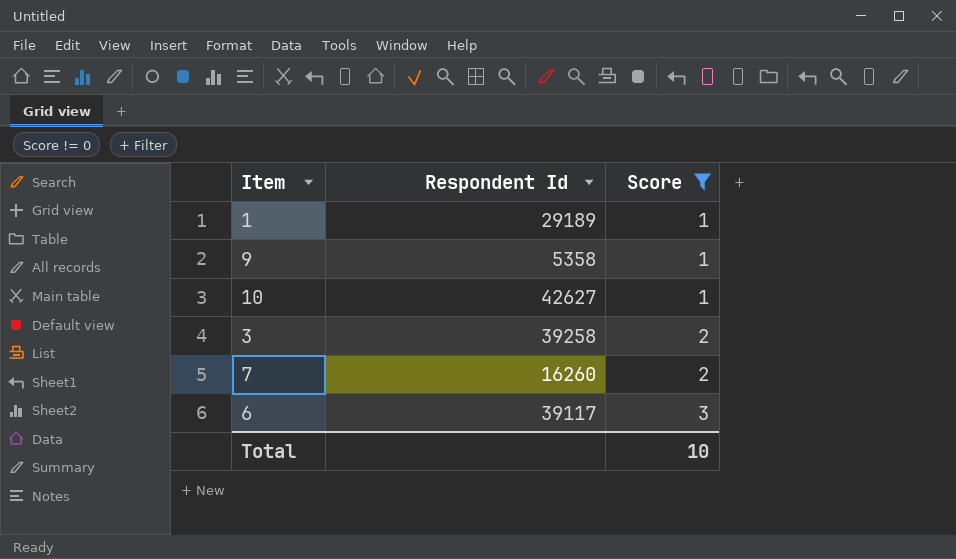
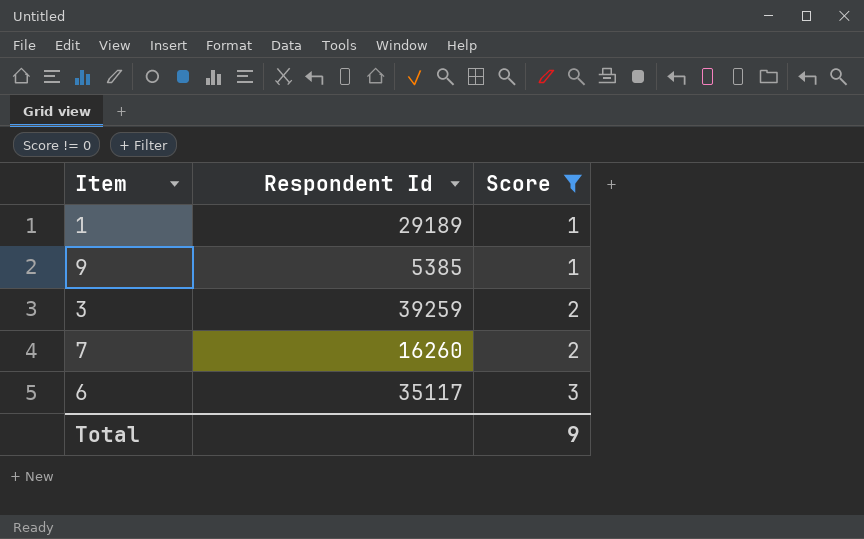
row 10: 42627 | 1 -> none
9 | Respondent Id: 5358 -> 5385
3 | Respondent Id: 39258 -> 39259
6 | Respondent Id: 39117 -> 35117
Total | Score: 10 -> 9

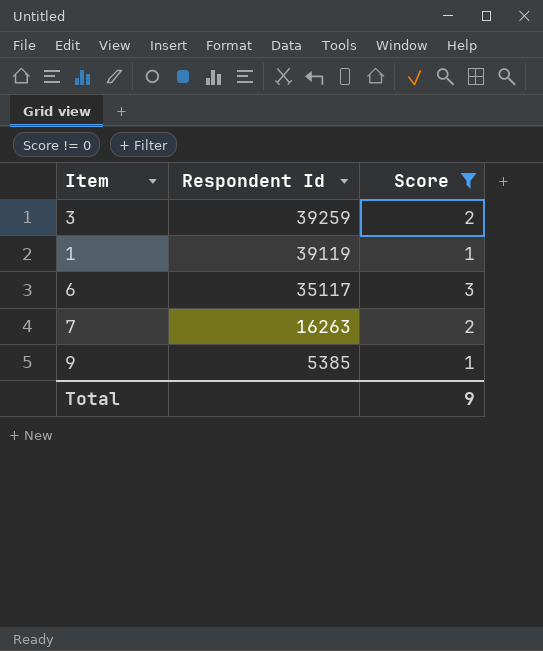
row order: Score ascending -> Respondent Id descending
1 | Respondent Id: 29189 -> 39119
7 | Respondent Id: 16260 -> 16263

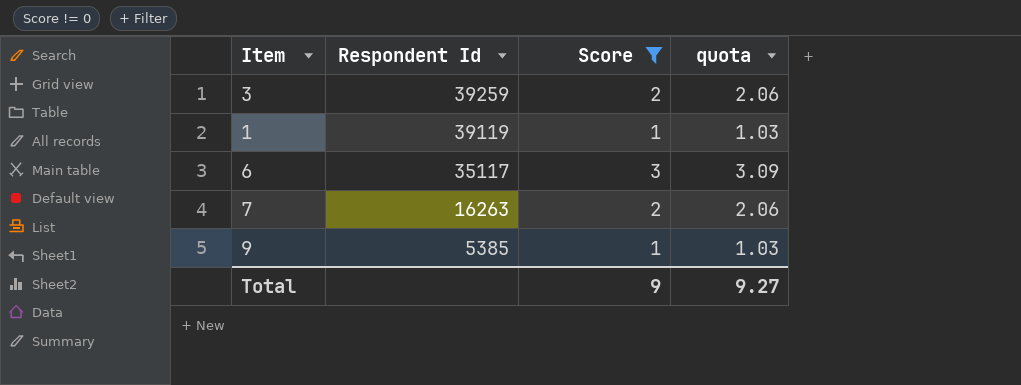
column quota | formula: none -> [Score] * 1.03

